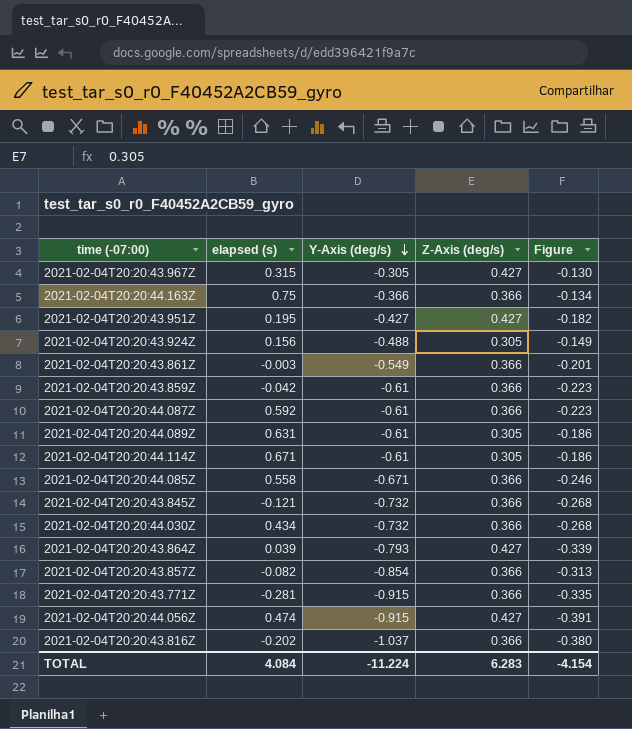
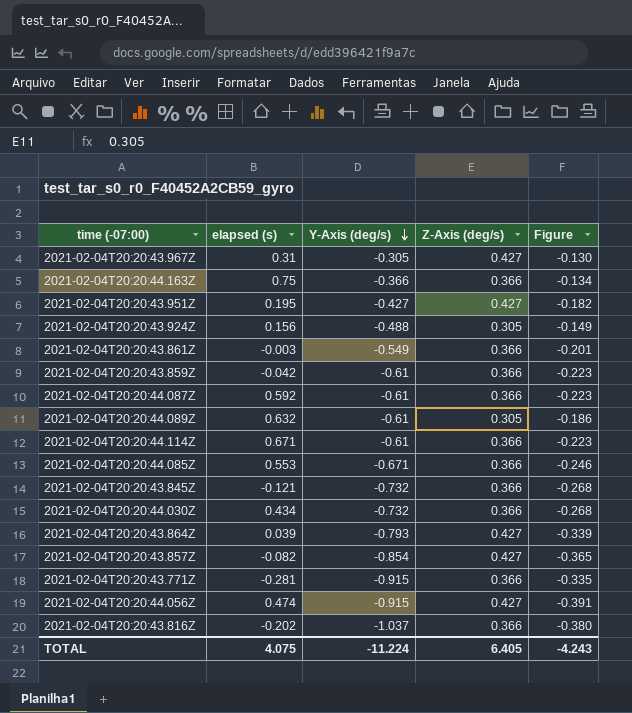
2021-02-04T20:20:43.967Z | elapsed (s): 0.315 -> 0.31
2021-02-04T20:20:44.089Z | elapsed (s): 0.631 -> 0.632
2021-02-04T20:20:44.114Z | Z-Axis (deg/s): 0.305 -> 0.366
2021-02-04T20:20:44.114Z | Figure: -0.186 -> -0.223
2021-02-04T20:20:44.085Z | elapsed (s): 0.558 -> 0.553
2021-02-04T20:20:43.857Z | Z-Axis (deg/s): 0.366 -> 0.427
2021-02-04T20:20:43.857Z | Figure: -0.313 -> -0.365
TOTAL | elapsed (s): 4.084 -> 4.075
TOTAL | Z-Axis (deg/s): 6.283 -> 6.405
TOTAL | Figure: -4.154 -> -4.243

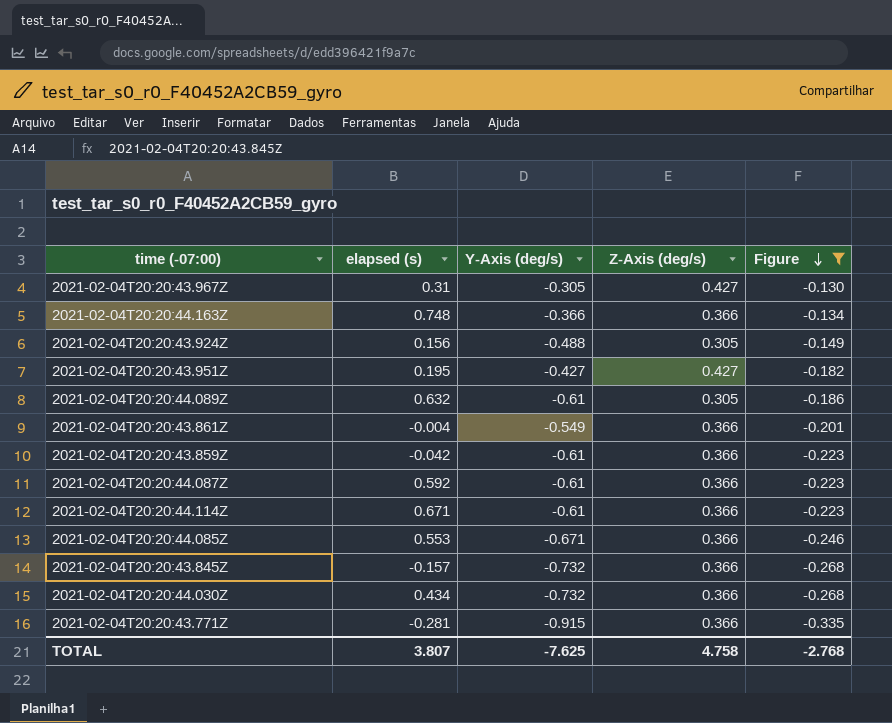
filter: none -> Figure >= -0.335
row order: Y-Axis (deg/s) descending -> Figure descending
2021-02-04T20:20:44.163Z | elapsed (s): 0.75 -> 0.748
2021-02-04T20:20:43.861Z | elapsed (s): -0.003 -> -0.004
2021-02-04T20:20:43.845Z | elapsed (s): -0.121 -> -0.157
TOTAL | elapsed (s): 4.075 -> 3.807
TOTAL | Y-Axis (deg/s): -11.224 -> -7.625
TOTAL | Z-Axis (deg/s): 6.405 -> 4.758
TOTAL | Figure: -4.243 -> -2.768

